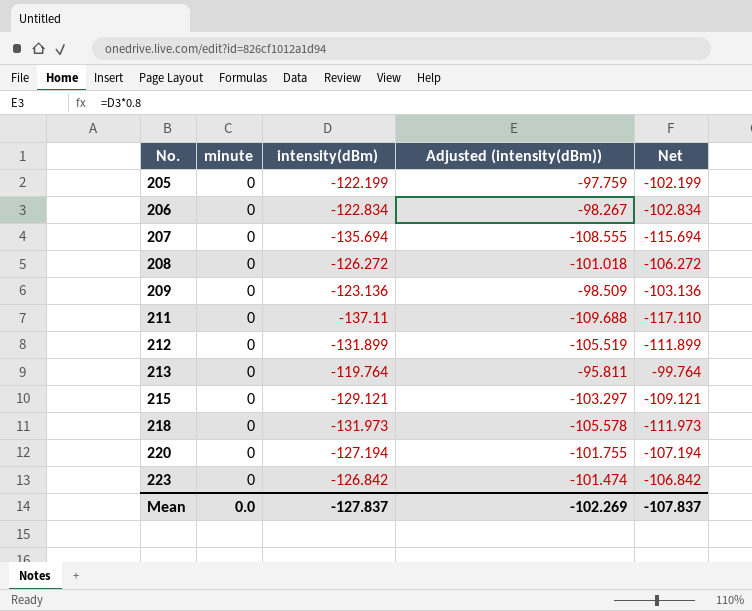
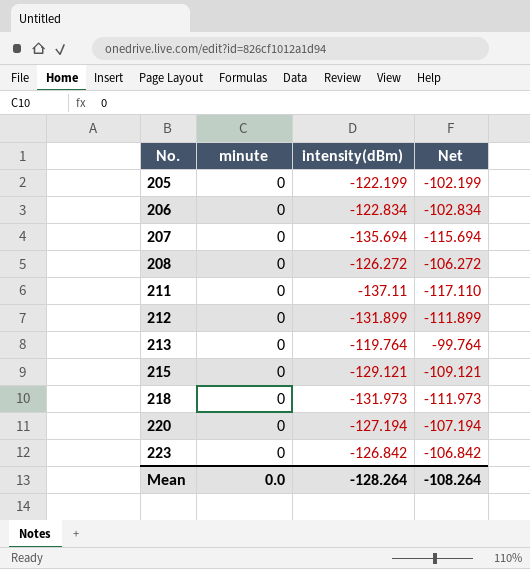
column Adjusted (intensity(dBm)) | formula: [intensity(dBm)] * 0.8 -> none
row 209: 0 | -123.136 | -98.509 | -103.136 -> none
Mean | intensity(dBm): -127.837 -> -128.264
Mean | Net: -107.837 -> -108.264

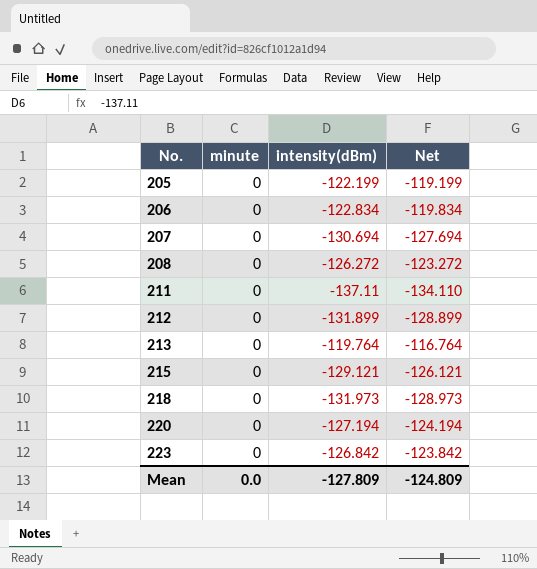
column Net | formula: [intensity(dBm)] + 20 -> [intensity(dBm)] + 3
207 | intensity(dBm): -135.694 -> -130.694
Mean | intensity(dBm): -128.264 -> -127.809
Mean | Net: -108.264 -> -124.809

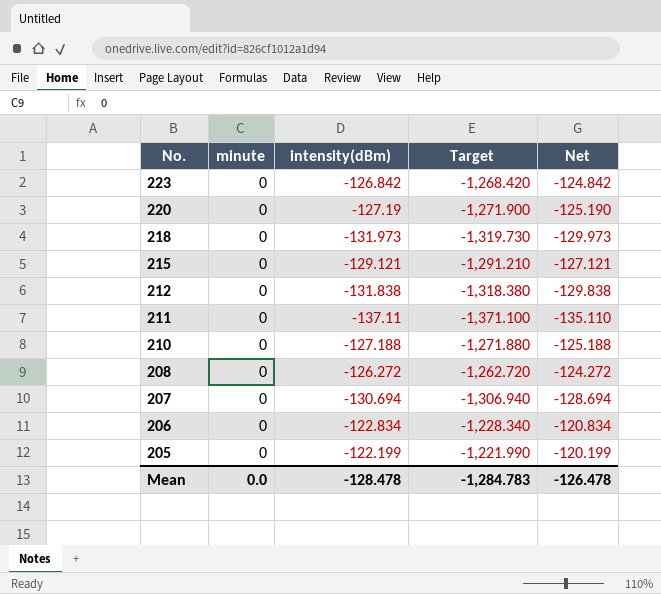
row order: No. ascending -> No. descending
column Target | formula: none -> [intensity(dBm)] * 10
column Net | formula: [intensity(dBm)] + 3 -> [intensity(dBm)] + 2
row 213: 0 | -119.764 | -116.764 -> none
220 | intensity(dBm): -127.194 -> -127.19
212 | intensity(dBm): -131.899 -> -131.838
row 210: none -> 0 | -127.188 | -1,271.880 | -125.188
Mean | intensity(dBm): -127.809 -> -128.478
Mean | Net: -124.809 -> -126.478

